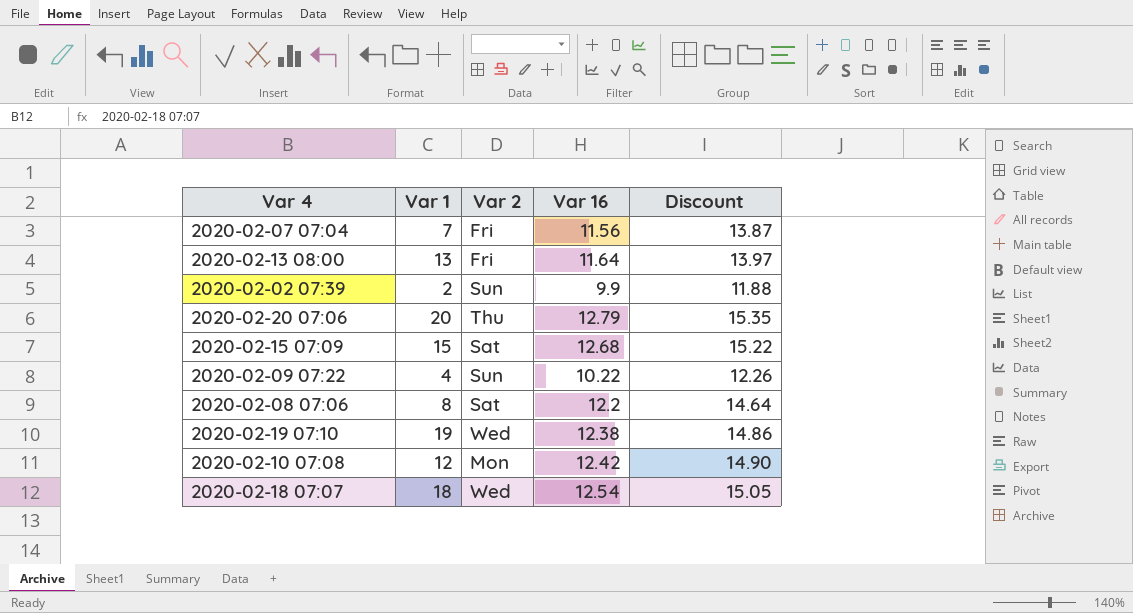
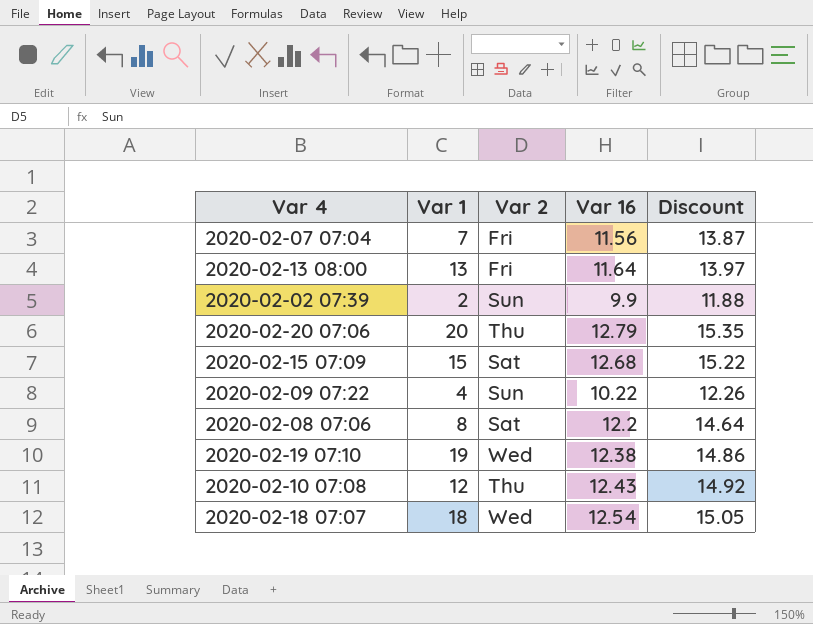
2020-02-10 07:08 | Var 2: Mon -> Thu
2020-02-10 07:08 | Var 16: 12.42 -> 12.43
2020-02-10 07:08 | Discount: 14.90 -> 14.92

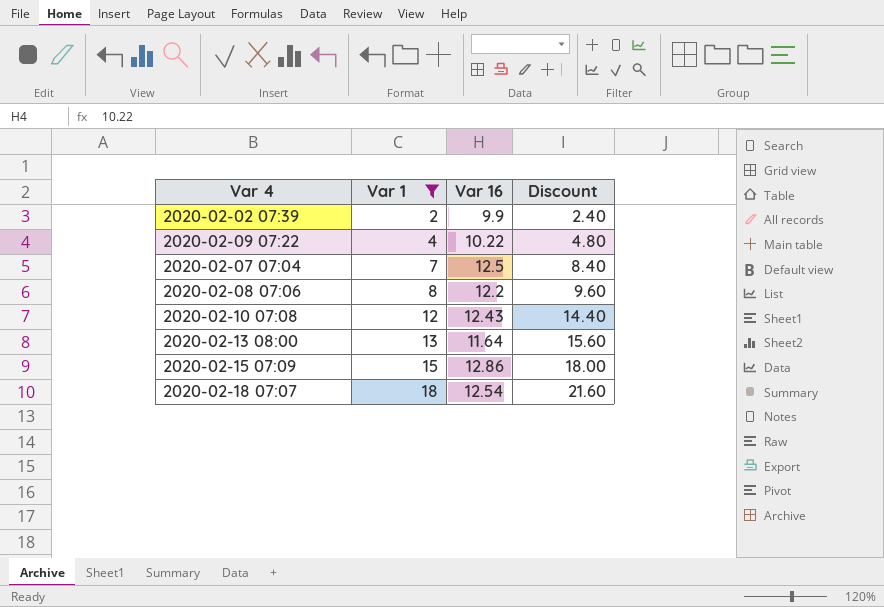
filter: none -> Var 1 <= 18
row order: none -> Var 1 ascending
column Var 2 | position: 3 -> none
column Discount | formula: [Var 16] * 1.2 -> [Var 1] * 1.2
2020-02-07 07:04 | Var 16: 11.56 -> 12.5
2020-02-15 07:09 | Var 16: 12.68 -> 12.86

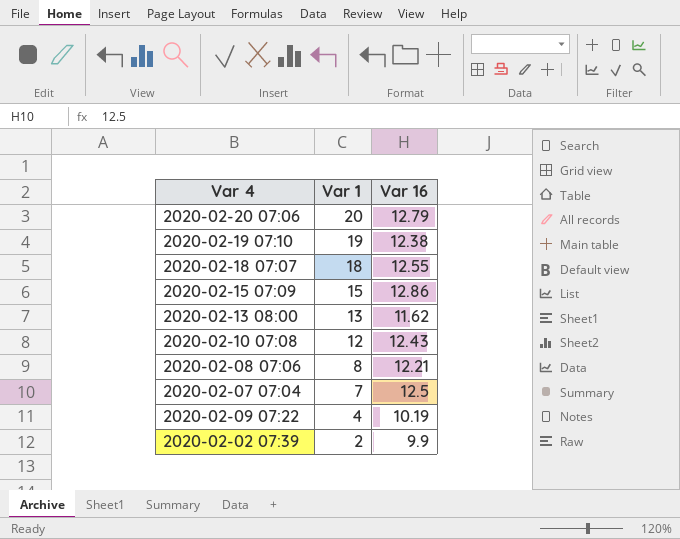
filter: Var 1 <= 18 -> none
row order: Var 1 ascending -> Var 1 descending
column Discount | formula: [Var 1] * 1.2 -> none
2020-02-18 07:07 | Var 16: 12.54 -> 12.55
2020-02-13 08:00 | Var 16: 11.64 -> 11.62
2020-02-08 07:06 | Var 16: 12.2 -> 12.21
2020-02-09 07:22 | Var 16: 10.22 -> 10.19

